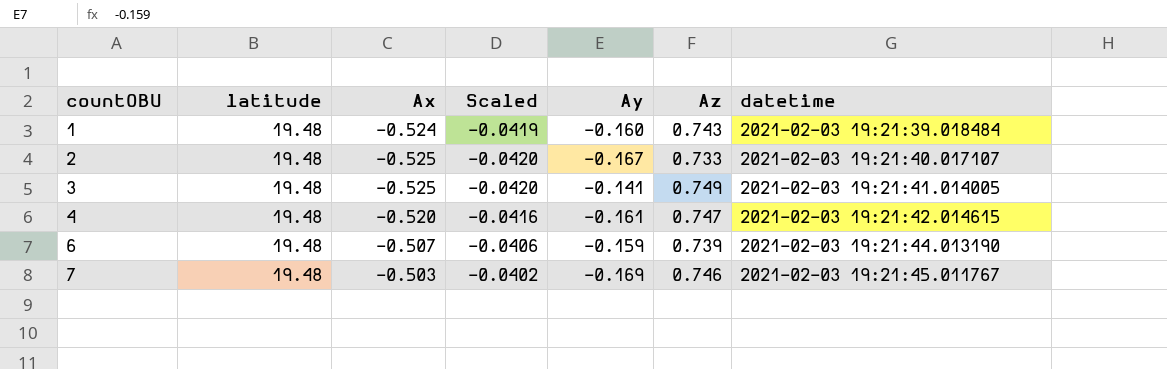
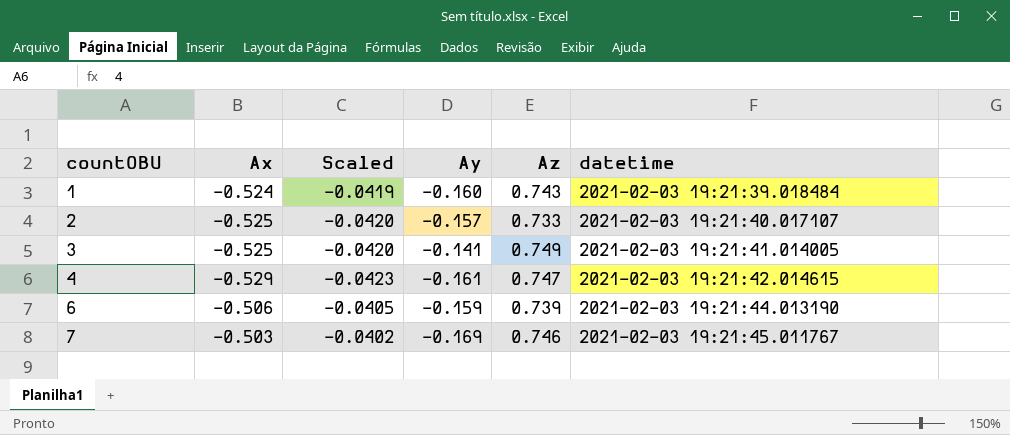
column latitude | position: 2 -> none
2 | Ay: -0.167 -> -0.157
4 | Ax: -0.520 -> -0.529
4 | Scaled: -0.0416 -> -0.0423
6 | Ax: -0.507 -> -0.506
6 | Scaled: -0.0406 -> -0.0405

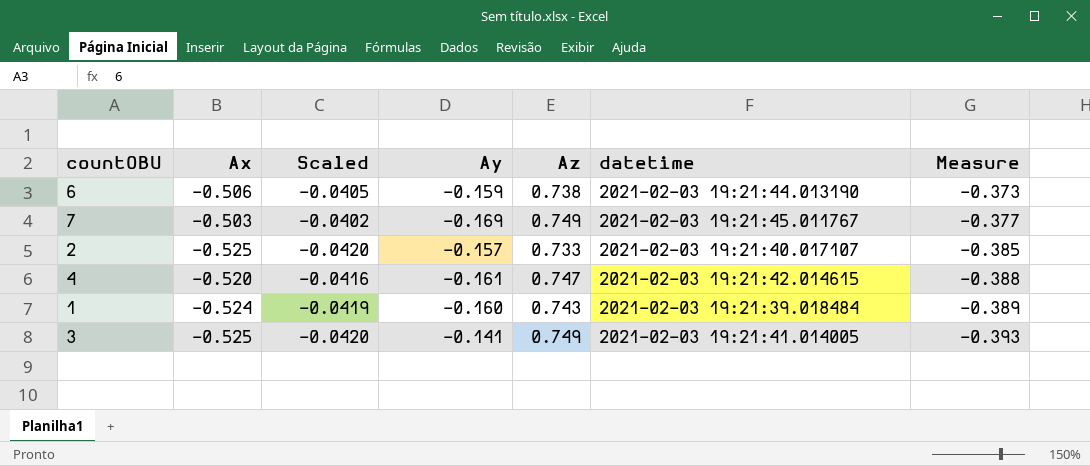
row order: countOBU ascending -> Measure descending
column Measure | formula: none -> [Ax] * [Az]
6 | Az: 0.739 -> 0.738
7 | Az: 0.746 -> 0.749
4 | Ax: -0.529 -> -0.520
4 | Scaled: -0.0423 -> -0.0416

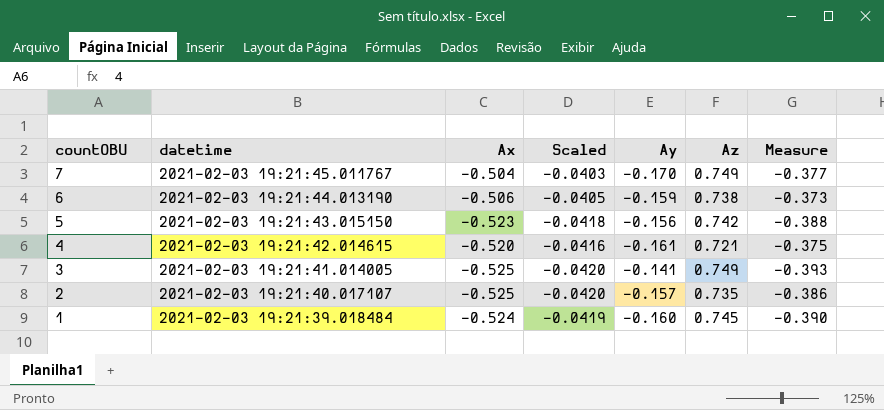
row order: Measure descending -> countOBU descending
column datetime | position: 6 -> 2
7 | Ax: -0.503 -> -0.504
7 | Scaled: -0.0402 -> -0.0403
7 | Ay: -0.169 -> -0.170
row 5: none -> 2021-02-03 19:21:43.015150 | -0.523 | -0.0418 | -0.156 | 0.742 | -0.388
4 | Az: 0.747 -> 0.721
4 | Measure: -0.388 -> -0.375
2 | Az: 0.733 -> 0.735
2 | Measure: -0.385 -> -0.386
1 | Az: 0.743 -> 0.745
1 | Measure: -0.389 -> -0.390

